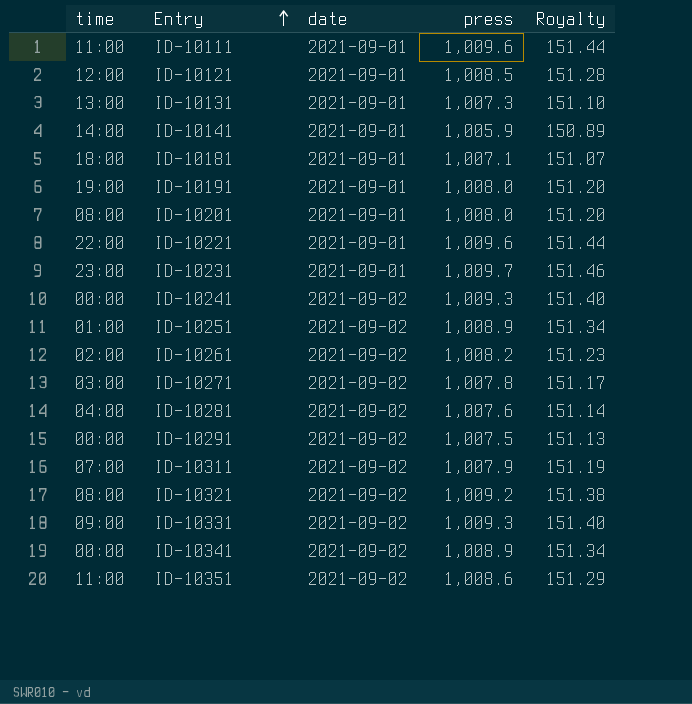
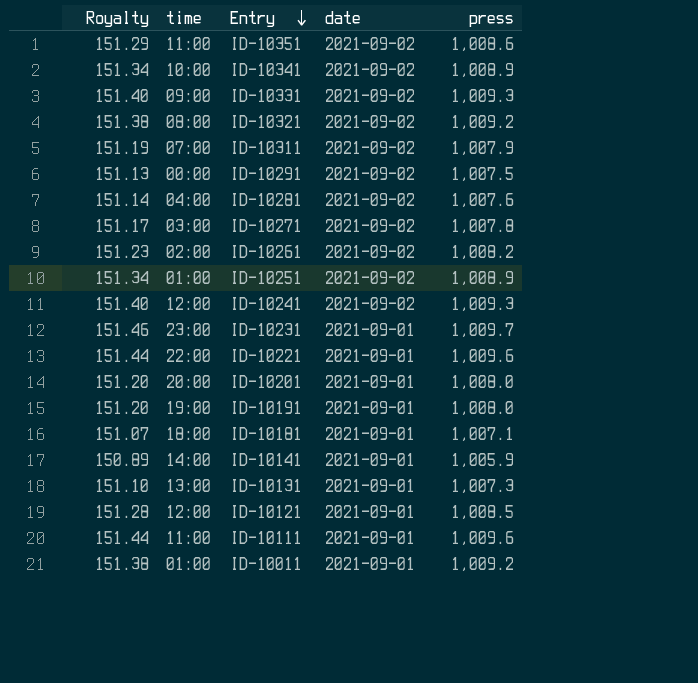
row order: Entry ascending -> Entry descending
column Royalty | position: 5 -> 1
ID-10341 | time: 00:00 -> 10:00
ID-10241 | time: 00:00 -> 12:00
ID-10201 | time: 08:00 -> 20:00
row ID-10011: none -> 151.38 | 01:00 | 2021-09-01 | 1,009.2

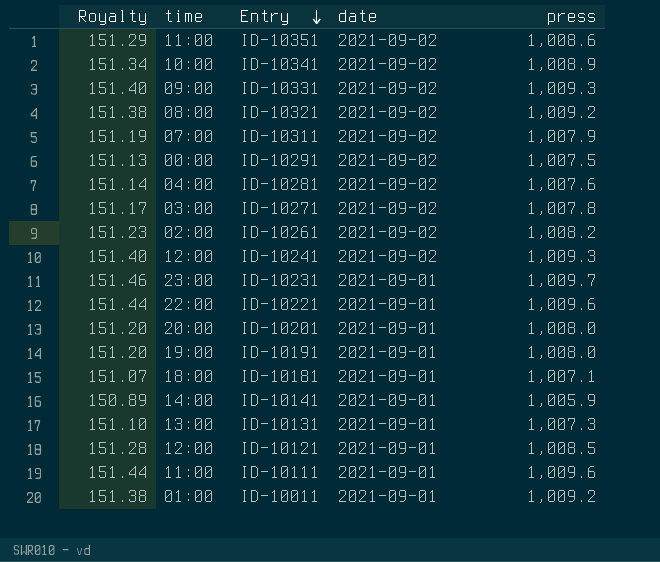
row ID-10251: 151.34 | 01:00 | 2021-09-02 | 1,008.9 -> none

